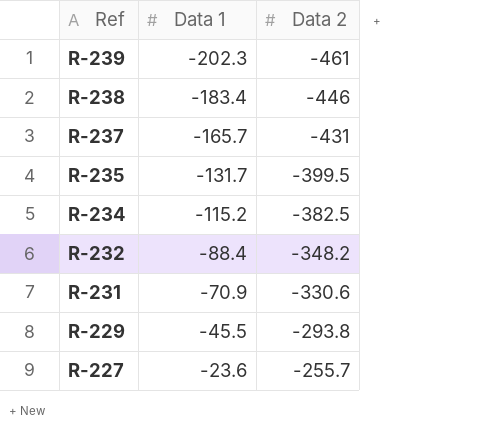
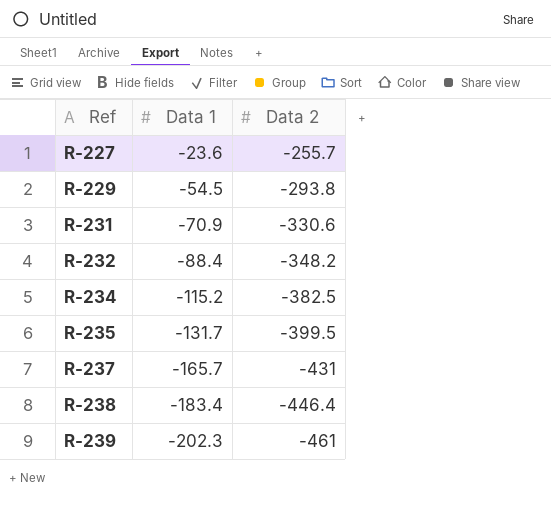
row order: Ref descending -> Ref ascending
R-229 | Data 1: -45.5 -> -54.5
R-238 | Data 2: -446 -> -446.4

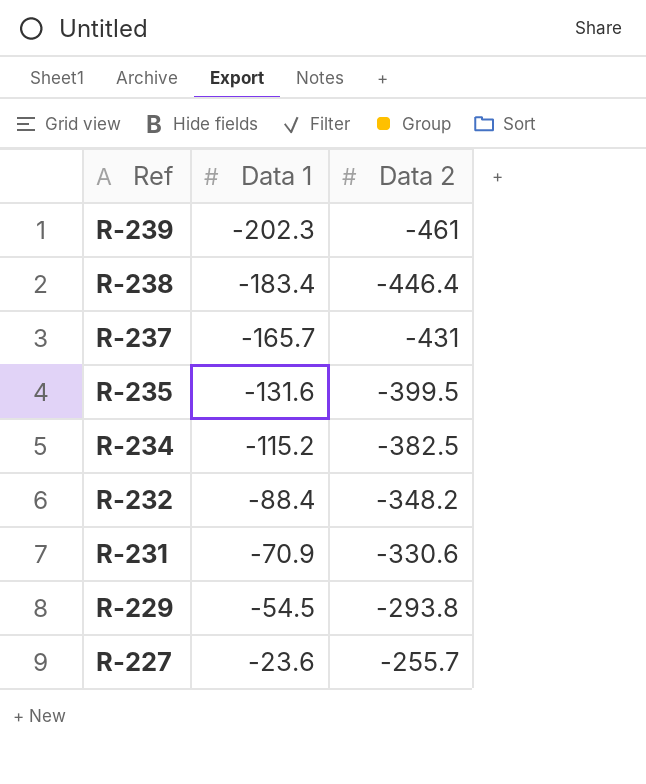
row order: Ref ascending -> Ref descending
R-235 | Data 1: -131.7 -> -131.6

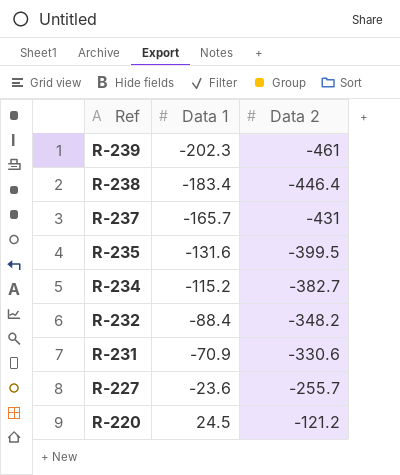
row R-229: -54.5 | -293.8 -> none
R-234 | Data 2: -382.5 -> -382.7
row R-220: none -> 24.5 | -121.2

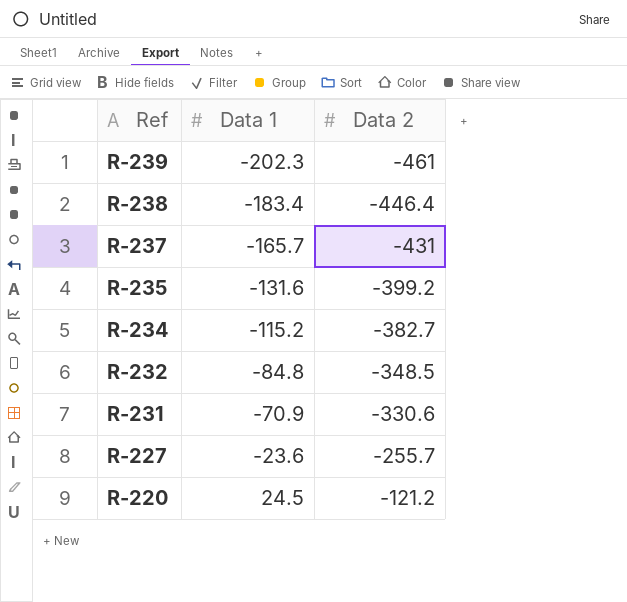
R-235 | Data 2: -399.5 -> -399.2
R-232 | Data 1: -88.4 -> -84.8
R-232 | Data 2: -348.2 -> -348.5

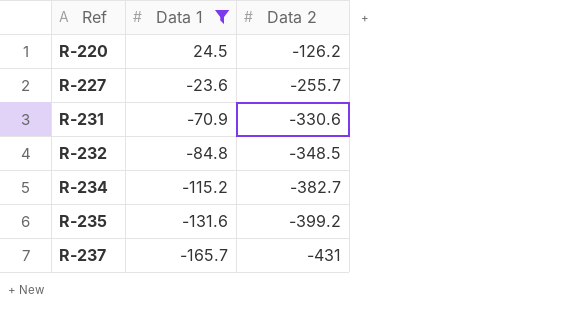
filter: none -> Data 1 >= -165.7
row order: Ref descending -> Ref ascending
R-220 | Data 2: -121.2 -> -126.2

